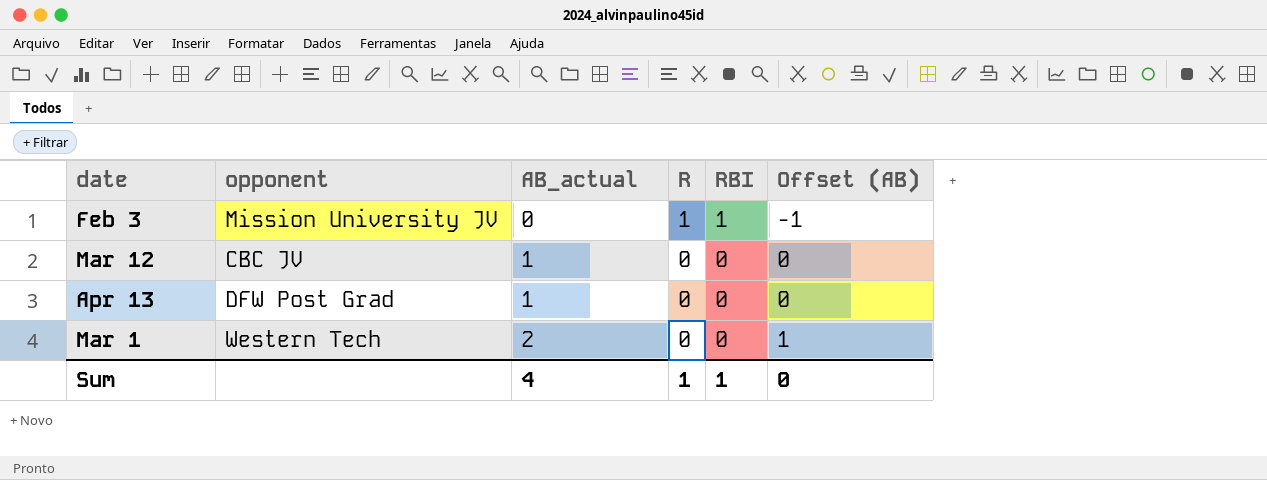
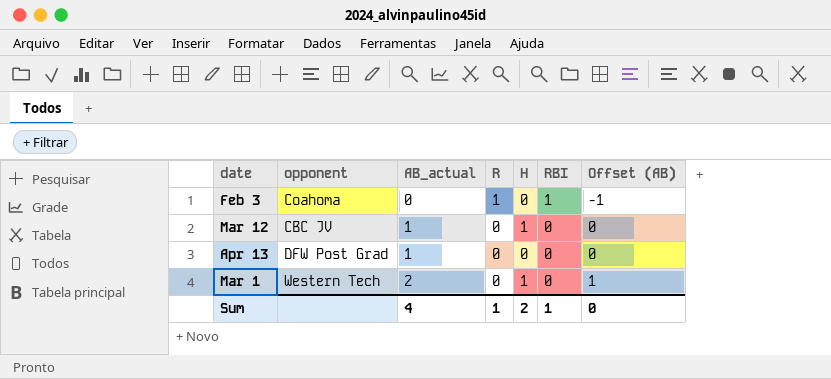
column H | position: none -> 5
Feb 3 | opponent: Mission University JV -> Coahoma

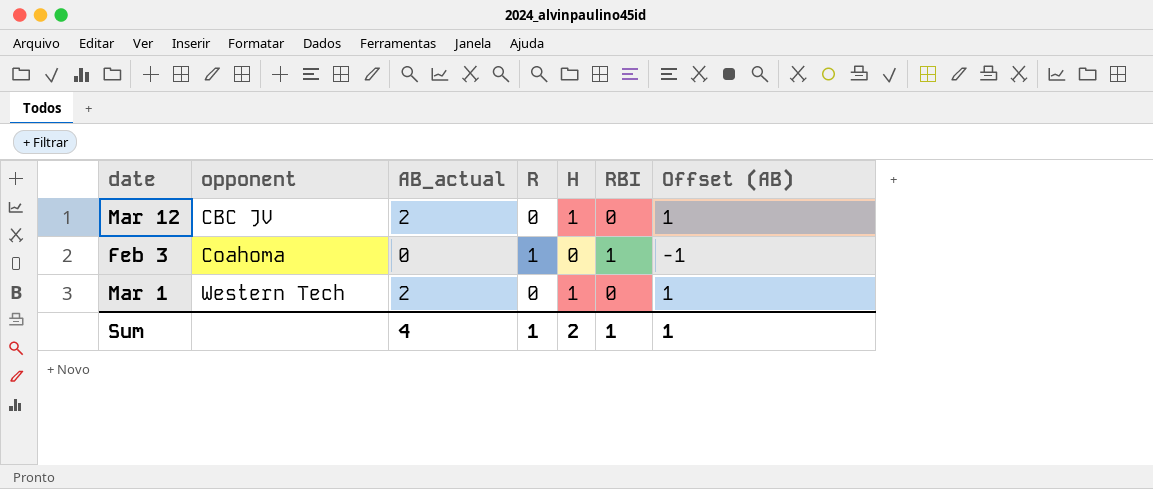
row order: AB_actual ascending -> opponent ascending
row Apr 13: DFW Post Grad | 1 | 0 | 0 | 0 | 0 -> none
Mar 12 | AB_actual: 1 -> 2
Mar 12 | Offset (AB): 0 -> 1
Sum | Offset (AB): 0 -> 1

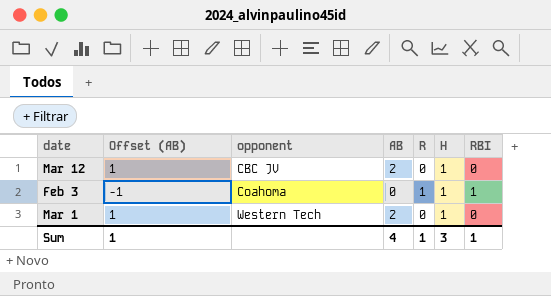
column Offset (AB) | position: 7 -> 2
column name: AB_actual -> AB
Feb 3 | H: 0 -> 1
Sum | H: 2 -> 3

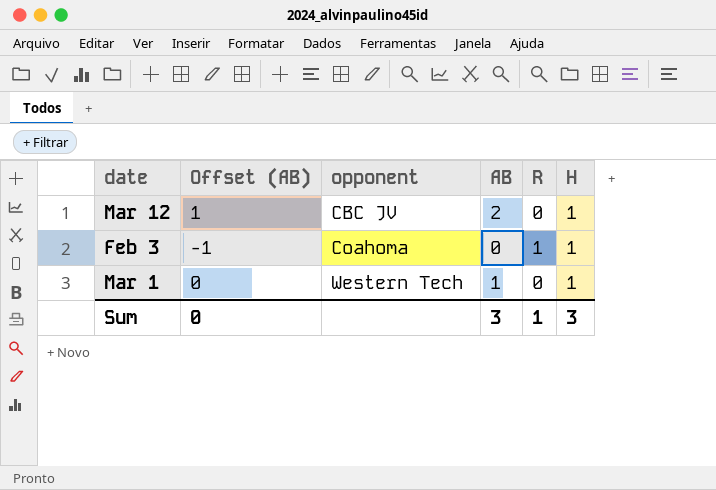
column RBI | position: 7 -> none
Mar 1 | Offset (AB): 1 -> 0
Mar 1 | AB: 2 -> 1
Sum | Offset (AB): 1 -> 0
Sum | AB: 4 -> 3

